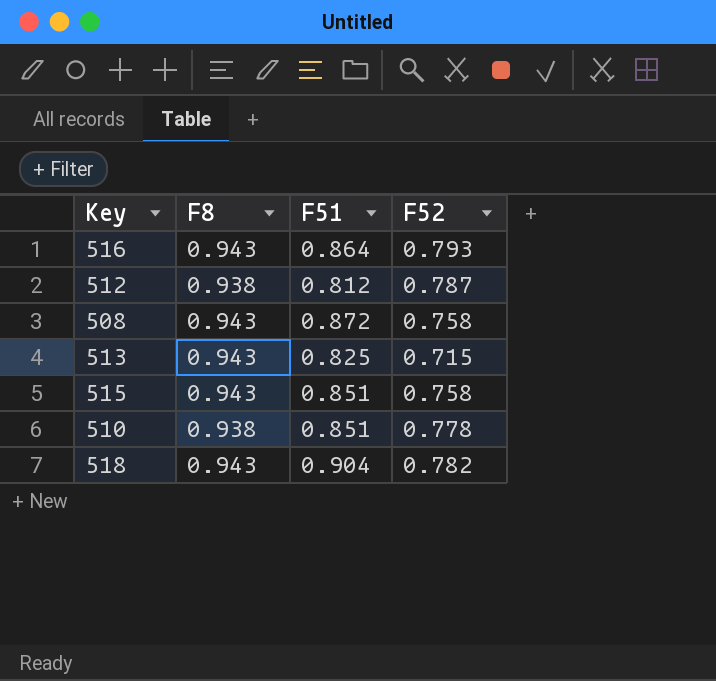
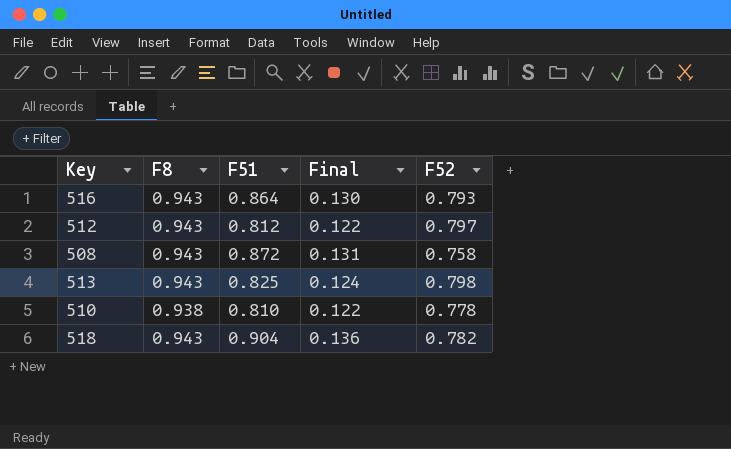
column Final | formula: none -> [F51] * 0.15
row 515: 0.943 | 0.851 | 0.758 -> none
512 | F8: 0.938 -> 0.943
512 | F52: 0.787 -> 0.797
513 | F52: 0.715 -> 0.798
510 | F51: 0.851 -> 0.810

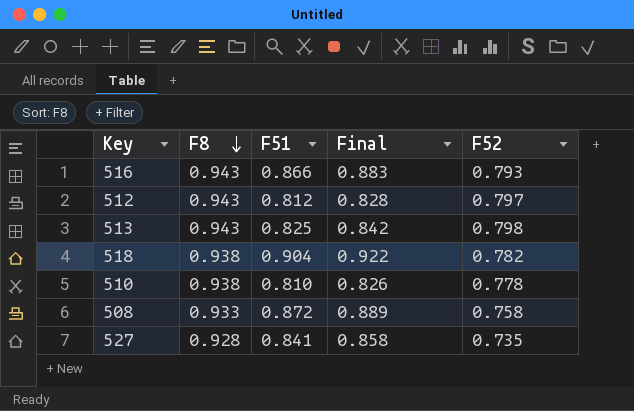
row order: none -> F8 descending
column Final | formula: [F51] * 0.15 -> [F51] * 1.02
516 | F51: 0.864 -> 0.866
518 | F8: 0.943 -> 0.938
508 | F8: 0.943 -> 0.933
row 527: none -> 0.928 | 0.841 | 0.858 | 0.735

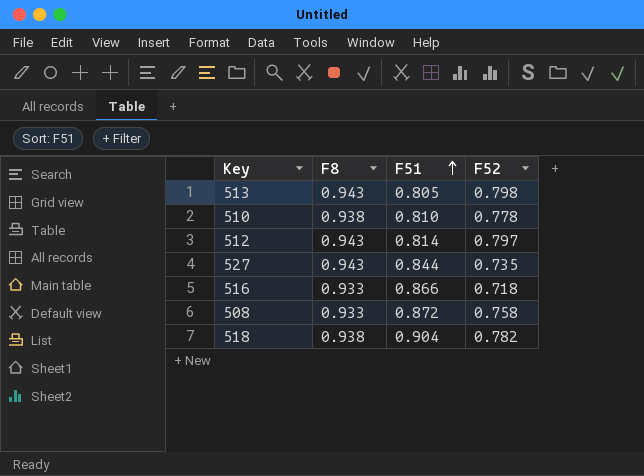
row order: F8 descending -> F51 ascending
column Final | formula: [F51] * 1.02 -> none
513 | F51: 0.825 -> 0.805
512 | F51: 0.812 -> 0.814
527 | F8: 0.928 -> 0.943
527 | F51: 0.841 -> 0.844
516 | F8: 0.943 -> 0.933
516 | F52: 0.793 -> 0.718

